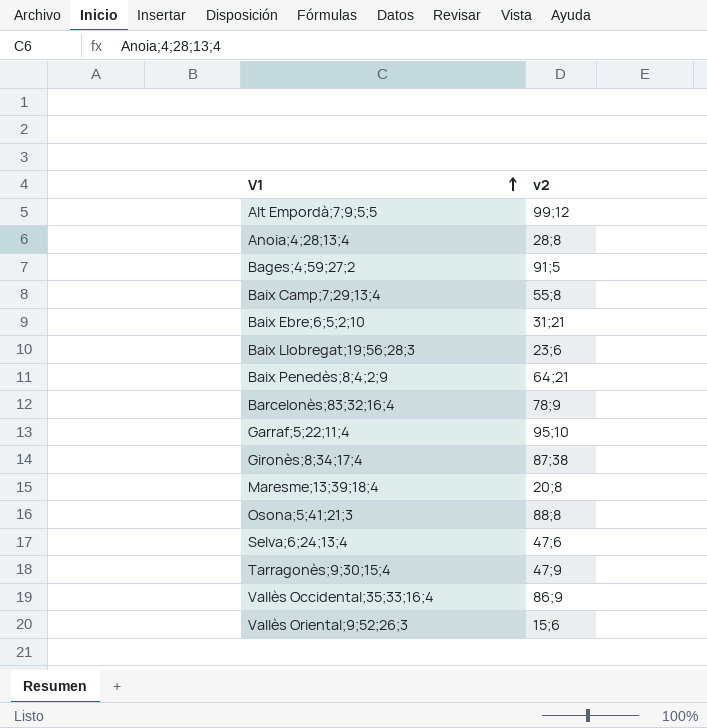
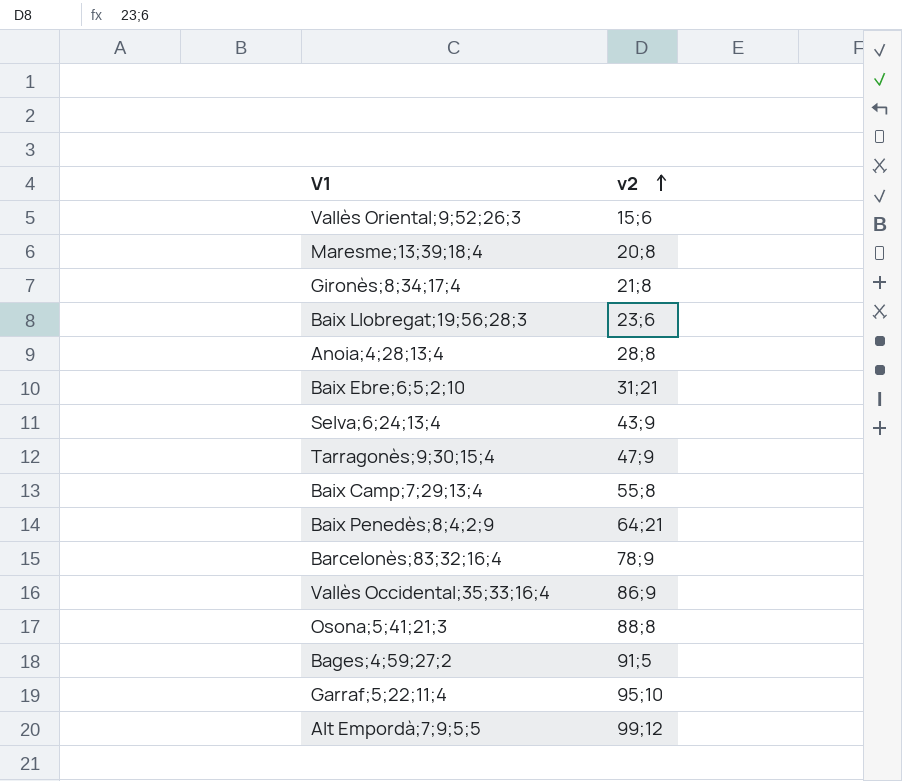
row order: V1 ascending -> v2 ascending
Gironès;8;34;17;4 | v2: 87;38 -> 21;8
Selva;6;24;13;4 | v2: 47;6 -> 43;9

